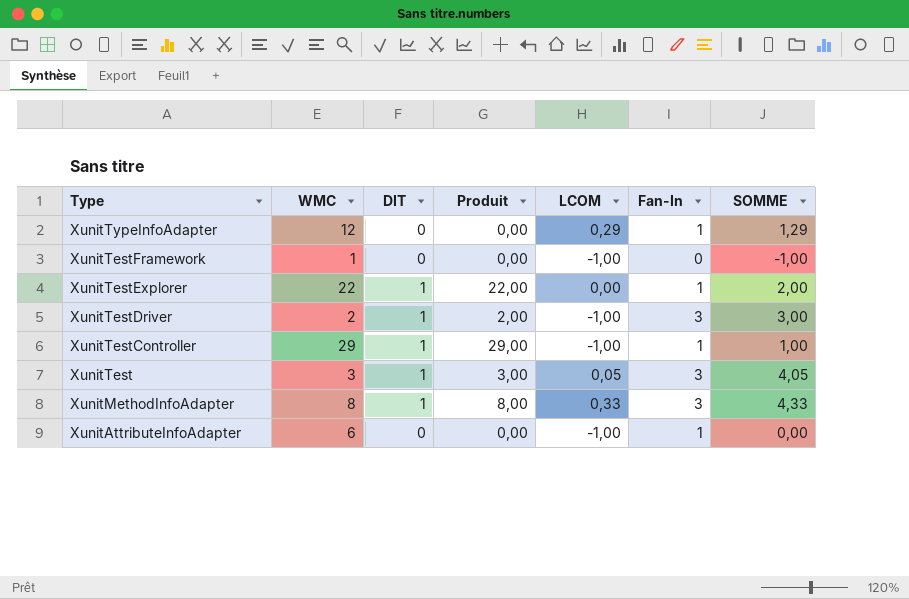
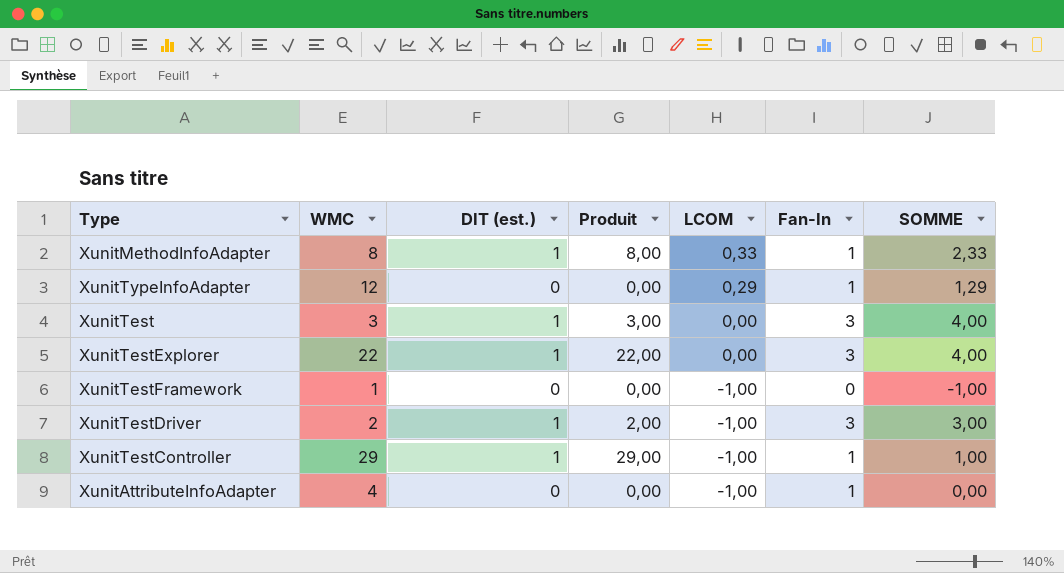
row order: Type descending -> LCOM descending
column name: DIT -> DIT (est.)
XunitMethodInfoAdapter | Fan-In: 3 -> 1
XunitMethodInfoAdapter | SOMME: 4,33 -> 2,33
XunitTest | LCOM: 0,05 -> 0,00
XunitTest | SOMME: 4,05 -> 4,00
XunitTestExplorer | Fan-In: 1 -> 3
XunitTestExplorer | SOMME: 2,00 -> 4,00
XunitAttributeInfoAdapter | WMC: 6 -> 4

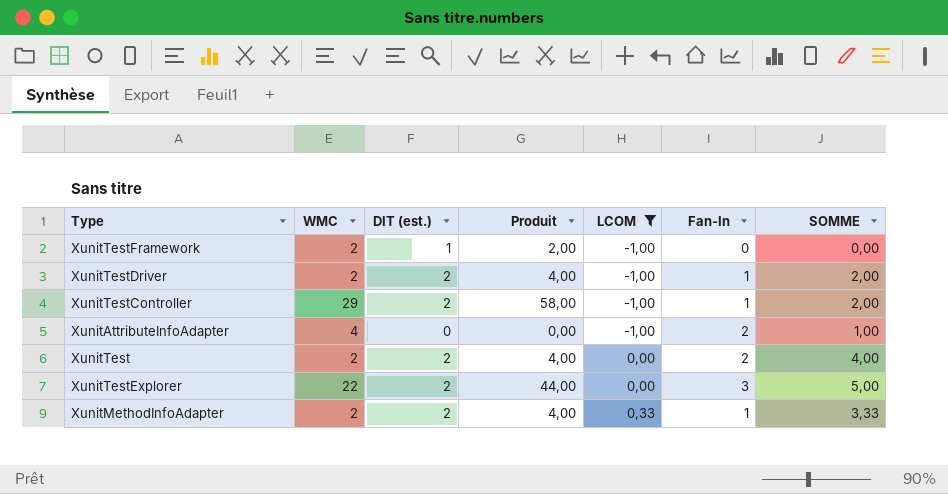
filter: none -> LCOM != 0,29
row order: LCOM descending -> LCOM ascending
XunitTestFramework | WMC: 1 -> 2
XunitTestFramework | DIT (est.): 0 -> 1
XunitTestFramework | Produit: 0,00 -> 2,00
XunitTestFramework | SOMME: -1,00 -> 0,00
XunitTestDriver | DIT (est.): 1 -> 2
XunitTestDriver | Produit: 2,00 -> 4,00
XunitTestDriver | Fan-In: 3 -> 1
XunitTestDriver | SOMME: 3,00 -> 2,00
XunitTestController | DIT (est.): 1 -> 2
XunitTestController | Produit: 29,00 -> 58,00
XunitTestController | SOMME: 1,00 -> 2,00
XunitAttributeInfoAdapter | Fan-In: 1 -> 2
XunitAttributeInfoAdapter | SOMME: 0,00 -> 1,00
XunitTest | WMC: 3 -> 2
XunitTest | DIT (est.): 1 -> 2
XunitTest | Produit: 3,00 -> 4,00
XunitTest | Fan-In: 3 -> 2
XunitTestExplorer | DIT (est.): 1 -> 2
XunitTestExplorer | Produit: 22,00 -> 44,00
XunitTestExplorer | SOMME: 4,00 -> 5,00
XunitMethodInfoAdapter | WMC: 8 -> 2
XunitMethodInfoAdapter | DIT (est.): 1 -> 2
XunitMethodInfoAdapter | Produit: 8,00 -> 4,00
XunitMethodInfoAdapter | SOMME: 2,33 -> 3,33

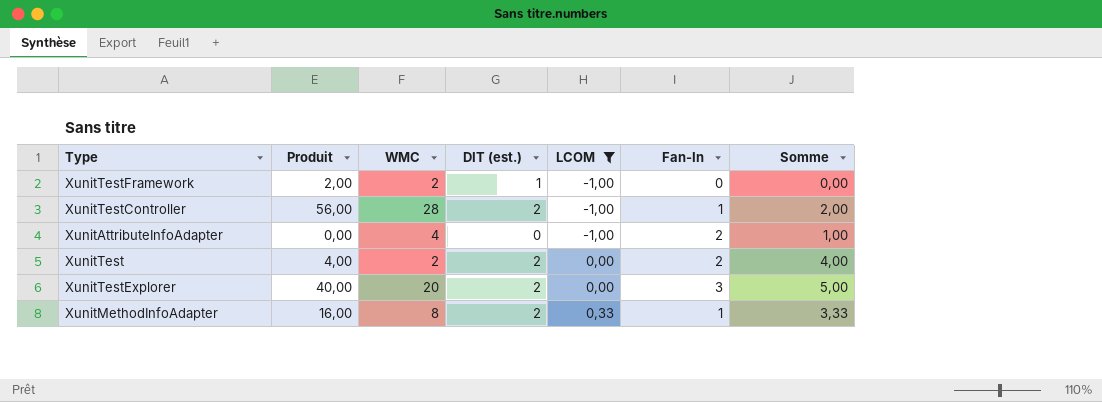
column Produit | position: 4 -> 2
column name: SOMME -> Somme
row XunitTestDriver: 2 | 2 | 4,00 | -1,00 | 1 | 2,00 -> none
XunitTestController | Produit: 58,00 -> 56,00
XunitTestController | WMC: 29 -> 28
XunitTestExplorer | Produit: 44,00 -> 40,00
XunitTestExplorer | WMC: 22 -> 20
XunitMethodInfoAdapter | Produit: 4,00 -> 16,00
XunitMethodInfoAdapter | WMC: 2 -> 8

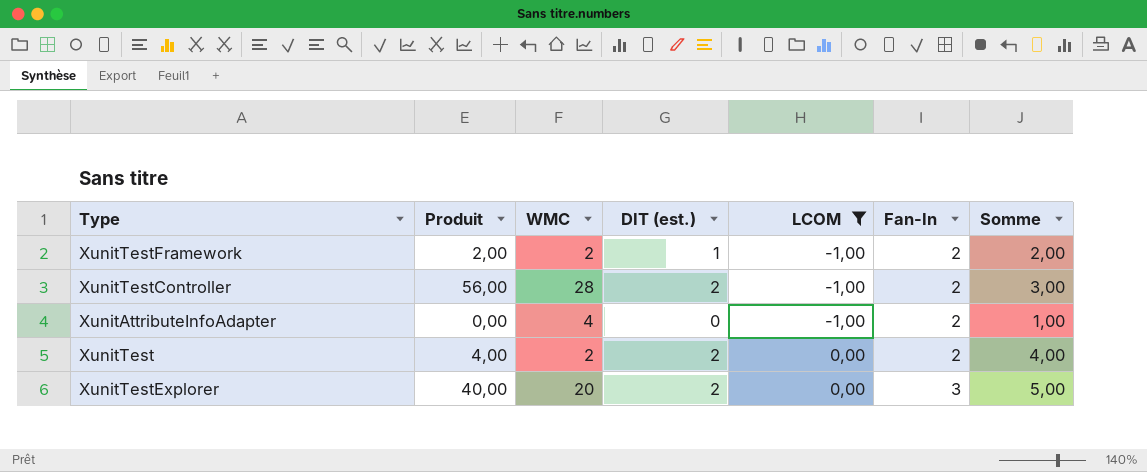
row XunitMethodInfoAdapter: 16,00 | 8 | 2 | 0,33 | 1 | 3,33 -> none
XunitTestFramework | Fan-In: 0 -> 2
XunitTestFramework | Somme: 0,00 -> 2,00
XunitTestController | Fan-In: 1 -> 2
XunitTestController | Somme: 2,00 -> 3,00

